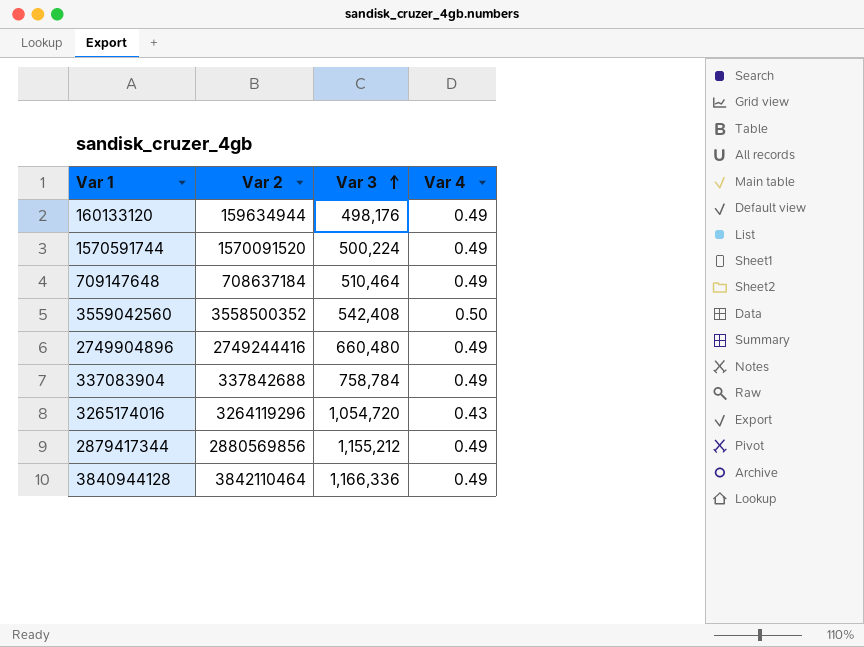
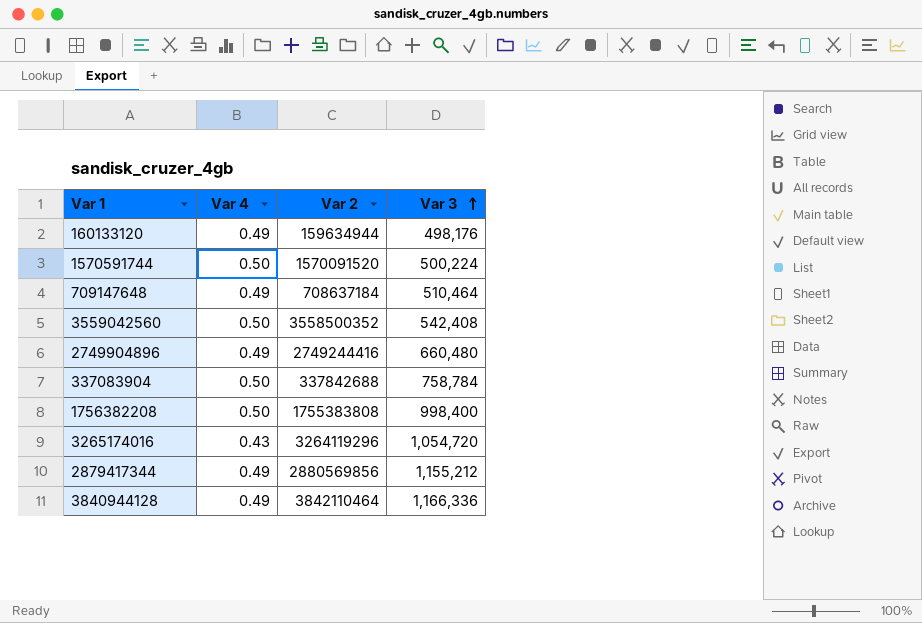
column Var 4 | position: 4 -> 2
1570591744 | Var 4: 0.49 -> 0.50
337083904 | Var 4: 0.49 -> 0.50
row 1756382208: none -> 0.50 | 1755383808 | 998,400

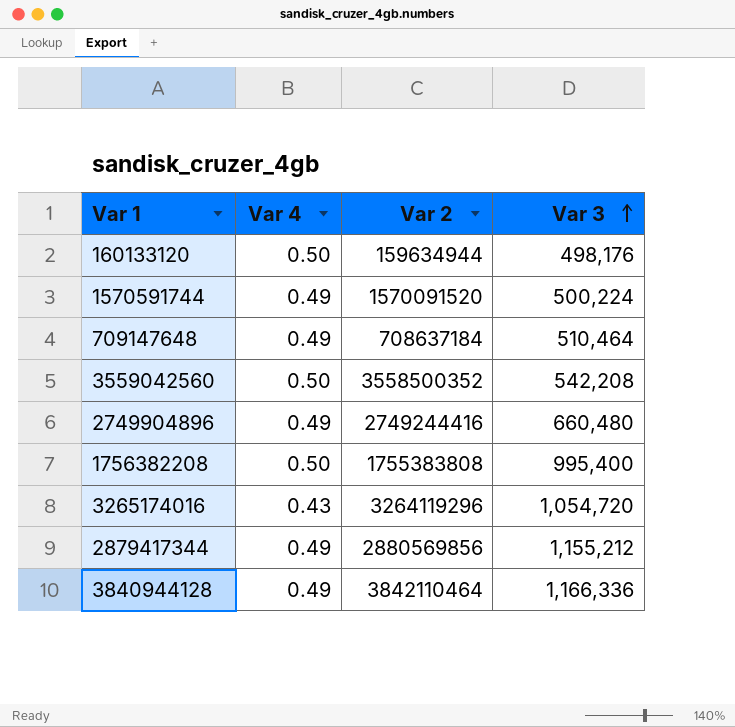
row 337083904: 0.50 | 337842688 | 758,784 -> none
160133120 | Var 4: 0.49 -> 0.50
1570591744 | Var 4: 0.50 -> 0.49
3559042560 | Var 3: 542,408 -> 542,208
1756382208 | Var 3: 998,400 -> 995,400

